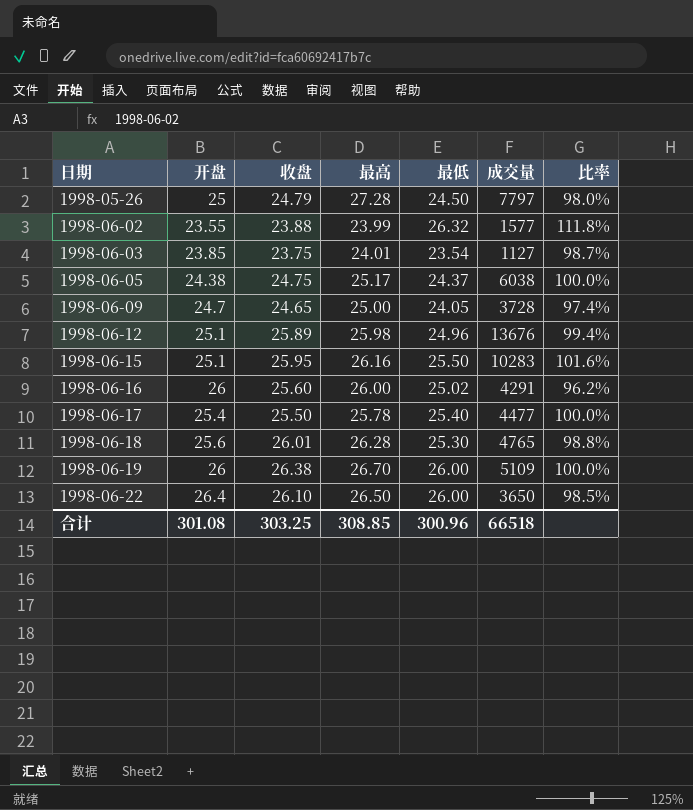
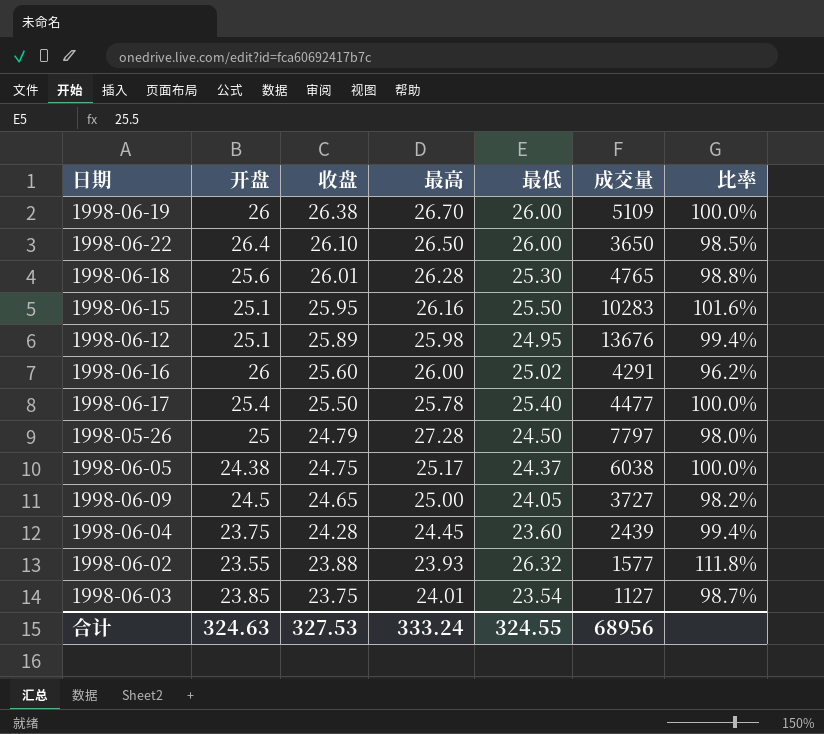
row order: 日期 ascending -> 收盘 descending
1998-06-12 | 最低: 24.96 -> 24.95
1998-06-09 | 开盘: 24.7 -> 24.5
1998-06-09 | 成交量: 3728 -> 3727
1998-06-09 | 比率: 97.4% -> 98.2%
row 1998-06-04: none -> 23.75 | 24.28 | 24.45 | 23.60 | 2439 | 99.4%
1998-06-02 | 最高: 23.99 -> 23.93
合计 | 开盘: 301.08 -> 324.63
合计 | 收盘: 303.25 -> 327.53
合计 | 最高: 308.85 -> 333.24
合计 | 最低: 300.96 -> 324.55
合计 | 成交量: 66518 -> 68956

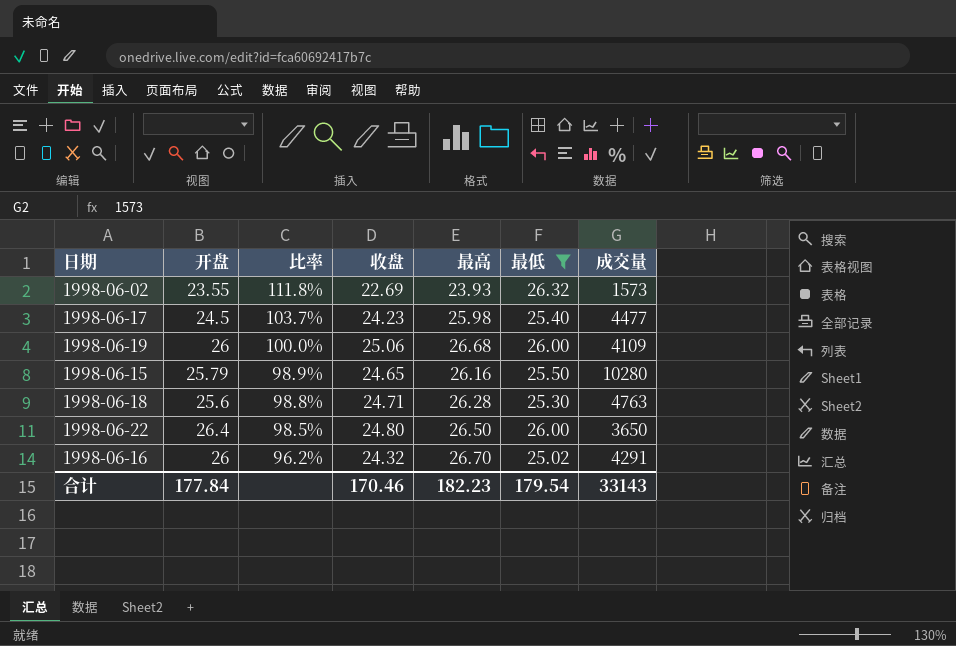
filter: none -> 最低 >= 25.02
row order: 收盘 descending -> 比率 descending
column 比率 | position: 7 -> 3
1998-06-02 | 收盘: 23.88 -> 22.69
1998-06-02 | 成交量: 1577 -> 1573
1998-06-17 | 开盘: 25.4 -> 24.5
1998-06-17 | 比率: 100.0% -> 103.7%
1998-06-17 | 收盘: 25.50 -> 24.23
1998-06-17 | 最高: 25.78 -> 25.98
1998-06-19 | 收盘: 26.38 -> 25.06
1998-06-19 | 最高: 26.70 -> 26.68
1998-06-19 | 成交量: 5109 -> 4109
1998-06-15 | 开盘: 25.1 -> 25.79
1998-06-15 | 比率: 101.6% -> 98.9%
1998-06-15 | 收盘: 25.95 -> 24.65
1998-06-15 | 成交量: 10283 -> 10280
1998-06-18 | 收盘: 26.01 -> 24.71
1998-06-18 | 成交量: 4765 -> 4763
1998-06-22 | 收盘: 26.10 -> 24.80
1998-06-16 | 收盘: 25.60 -> 24.32
1998-06-16 | 最高: 26.00 -> 26.70
合计 | 开盘: 324.63 -> 177.84
合计 | 收盘: 327.53 -> 170.46
合计 | 最高: 333.24 -> 182.23
合计 | 最低: 324.55 -> 179.54
合计 | 成交量: 68956 -> 33143

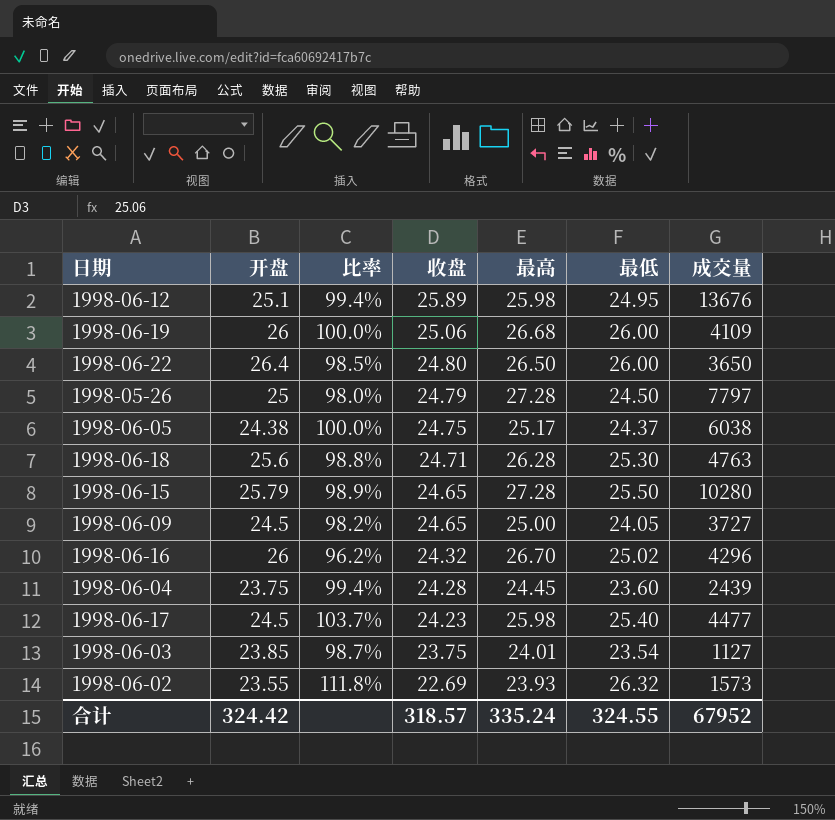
filter: 最低 >= 25.02 -> none
row order: 比率 descending -> 收盘 descending
1998-06-15 | 最高: 26.16 -> 27.28
1998-06-16 | 成交量: 4291 -> 4296
合计 | 开盘: 177.84 -> 324.42
合计 | 收盘: 170.46 -> 318.57
合计 | 最高: 182.23 -> 335.24
合计 | 最低: 179.54 -> 324.55
合计 | 成交量: 33143 -> 67952

